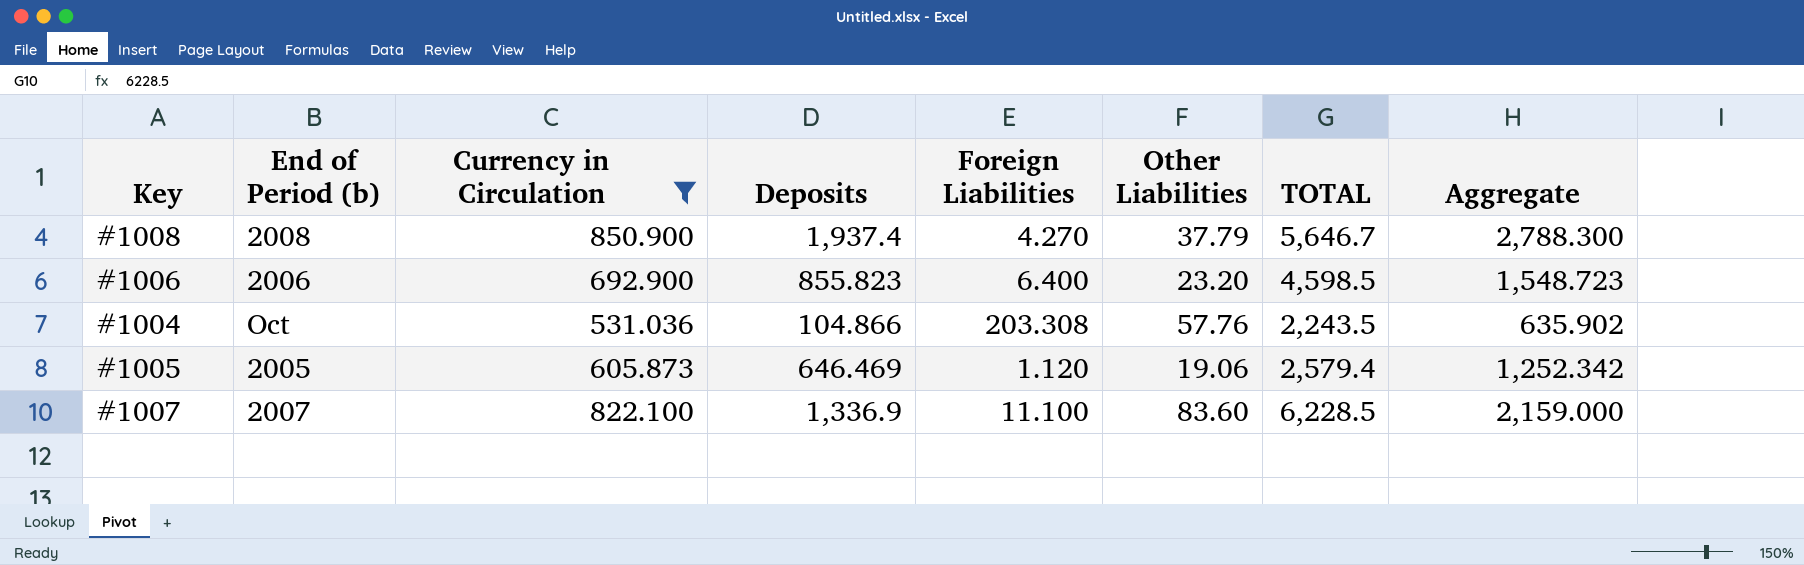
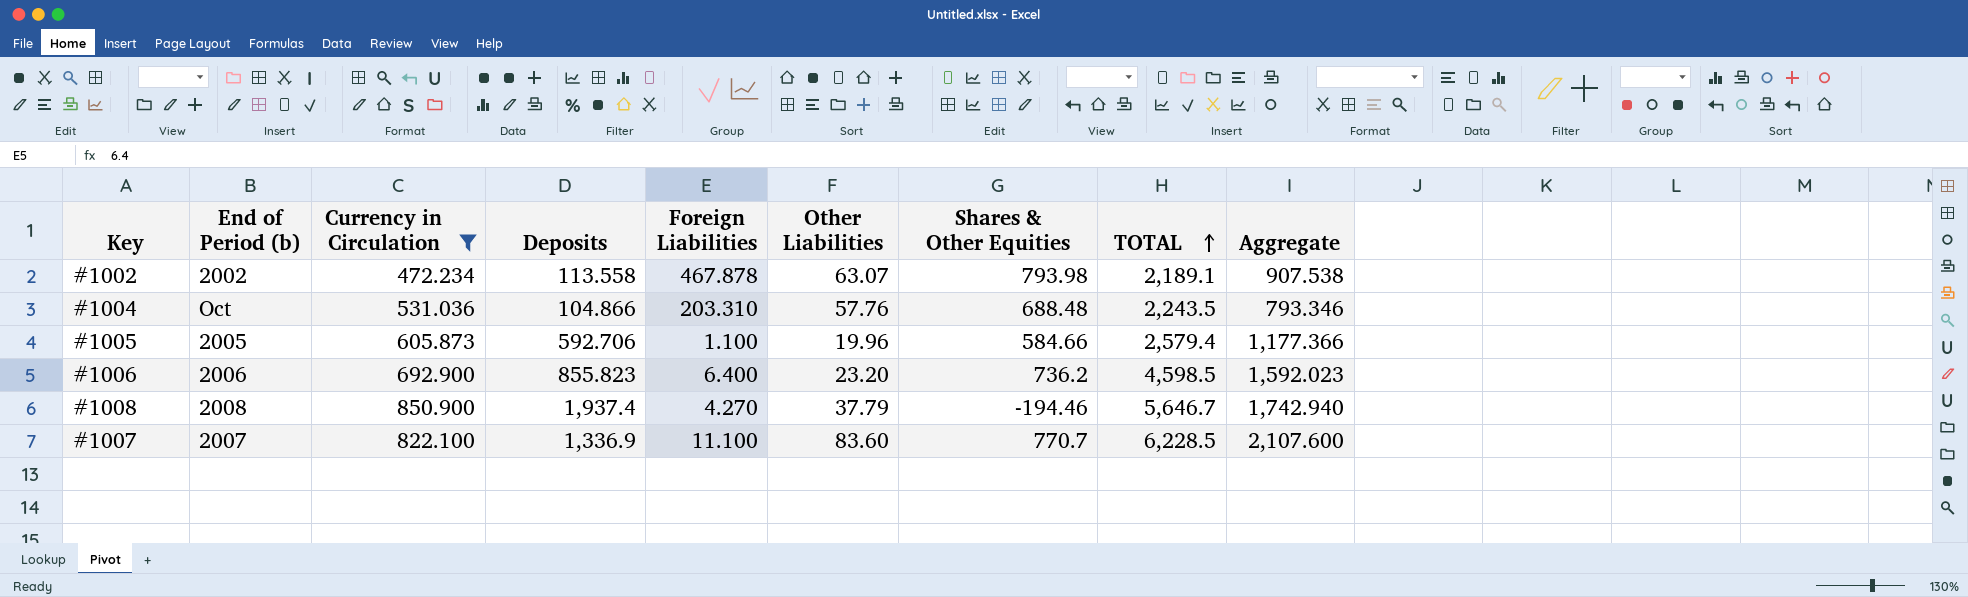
row order: none -> TOTAL ascending
column Shares & Other Equities | position: none -> 7
column Aggregate | formula: [Currency in Circulation] + [Deposits] -> [Deposits] + [Shares & Other Equities]
row #1002: none -> 2002 | 472.234 | 113.558 | 467.878 | 63.07 | 793.98 | 2,189.1 | 907.538
#1004 | Foreign Liabilities: 203.308 -> 203.310
#1005 | Deposits: 646.469 -> 592.706
#1005 | Foreign Liabilities: 1.120 -> 1.100
#1005 | Other Liabilities: 19.06 -> 19.96

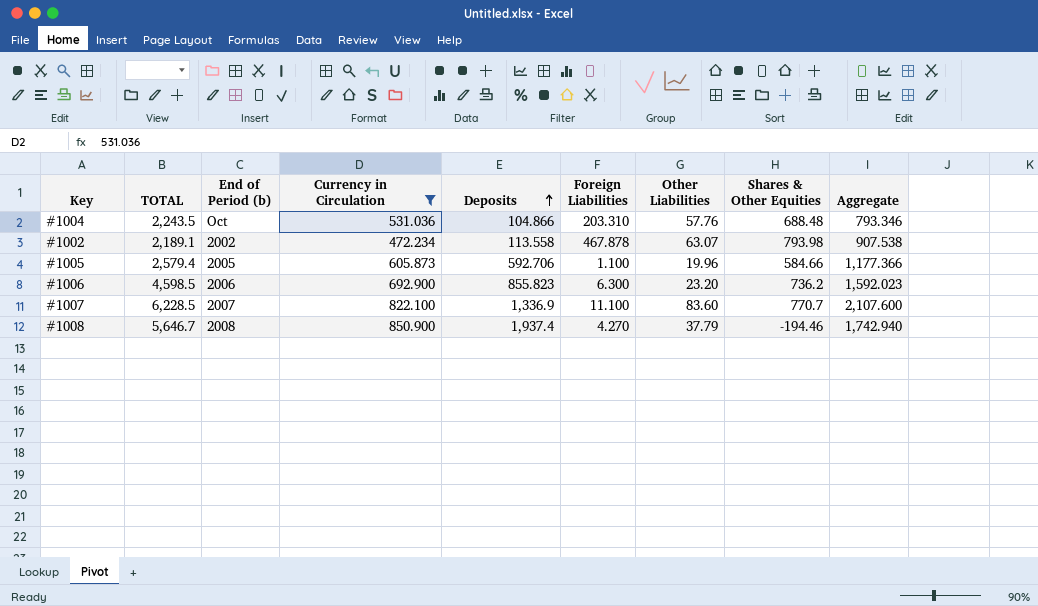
row order: TOTAL ascending -> Deposits ascending
column TOTAL | position: 8 -> 2
#1006 | Foreign Liabilities: 6.400 -> 6.300

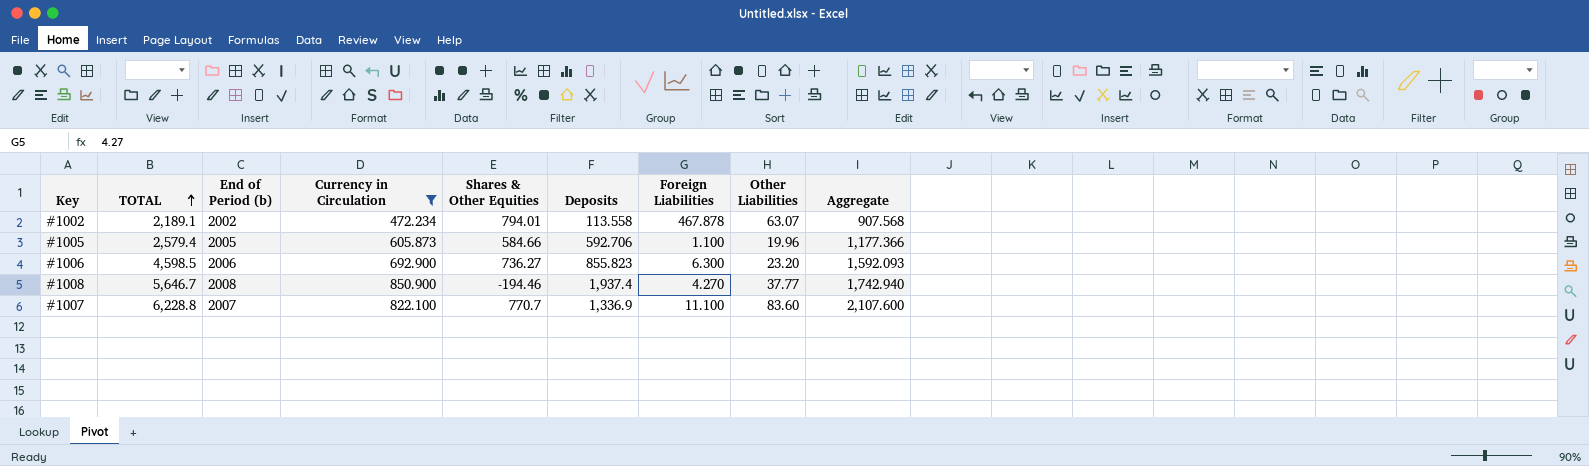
row order: Deposits ascending -> TOTAL ascending
column Shares & Other Equities | position: 8 -> 5
row #1004: 2,243.5 | Oct | 531.036 | 104.866 | 203.310 | 57.76 | 688.48 | 793.346 -> none
#1002 | Shares & Other Equities: 793.98 -> 794.01
#1002 | Aggregate: 907.538 -> 907.568
#1006 | Shares & Other Equities: 736.2 -> 736.27
#1006 | Aggregate: 1,592.023 -> 1,592.093
#1008 | Other Liabilities: 37.79 -> 37.77
#1007 | TOTAL: 6,228.5 -> 6,228.8

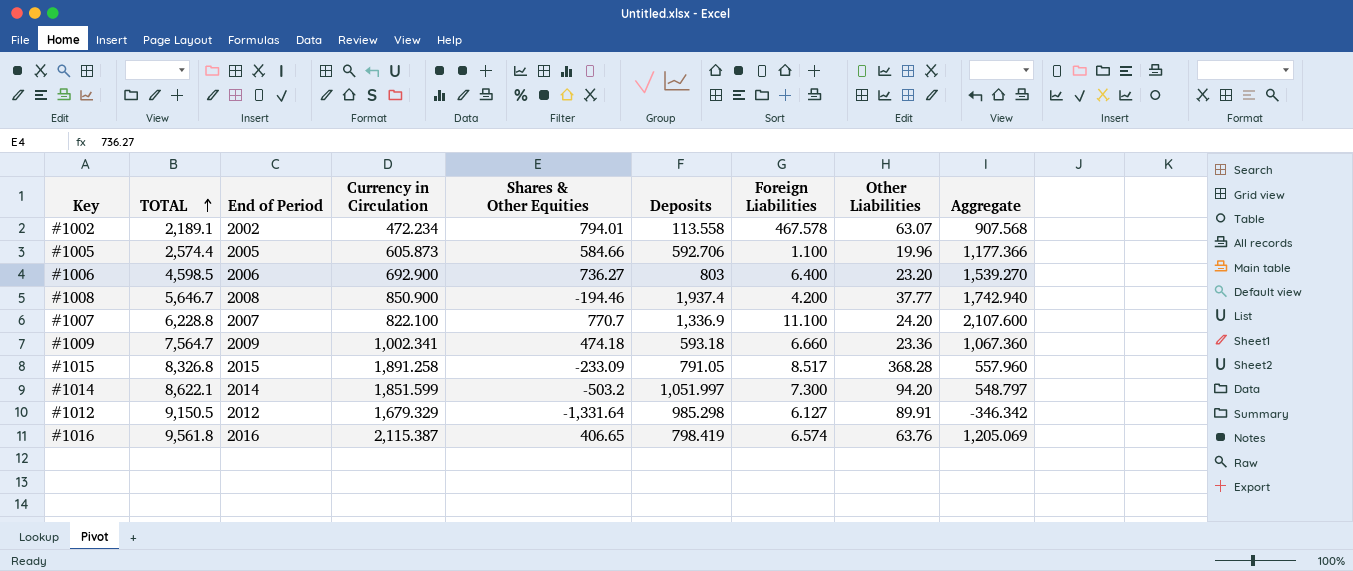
filter: Currency in Circulation <= 850.900 -> none
column name: End of Period (b) -> End of Period
#1002 | Foreign Liabilities: 467.878 -> 467.578
#1005 | TOTAL: 2,579.4 -> 2,574.4
#1006 | Deposits: 855.823 -> 803
#1006 | Foreign Liabilities: 6.300 -> 6.400
#1006 | Aggregate: 1,592.093 -> 1,539.270
#1008 | Foreign Liabilities: 4.270 -> 4.200
#1007 | Other Liabilities: 83.60 -> 24.20

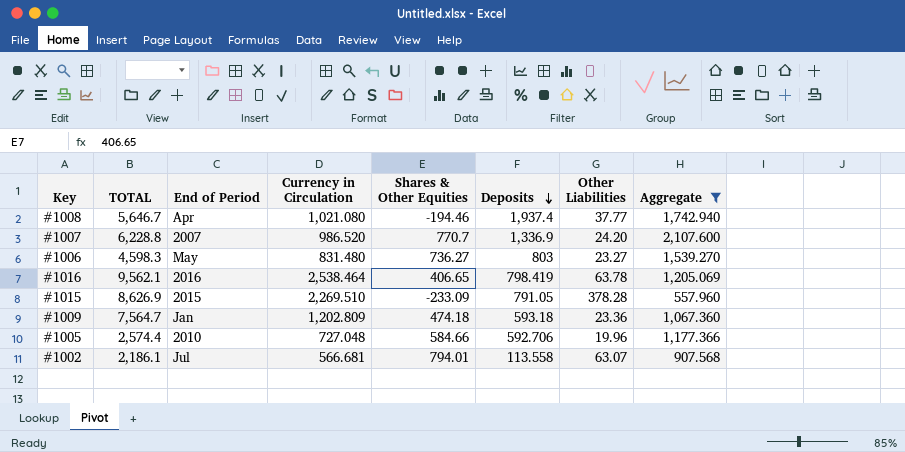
filter: none -> Aggregate >= 557.960
row order: TOTAL ascending -> Deposits descending
column Foreign Liabilities | position: 7 -> none
#1008 | End of Period: 2008 -> Apr
#1008 | Currency in Circulation: 850.900 -> 1,021.080
#1007 | Currency in Circulation: 822.100 -> 986.520
#1006 | TOTAL: 4,598.5 -> 4,598.3
#1006 | End of Period: 2006 -> May
#1006 | Currency in Circulation: 692.900 -> 831.480
#1006 | Other Liabilities: 23.20 -> 23.27
#1016 | TOTAL: 9,561.8 -> 9,562.1
#1016 | Currency in Circulation: 2,115.387 -> 2,538.464
#1016 | Other Liabilities: 63.76 -> 63.78
#1015 | TOTAL: 8,326.8 -> 8,626.9
#1015 | Currency in Circulation: 1,891.258 -> 2,269.510
#1015 | Other Liabilities: 368.28 -> 378.28
#1009 | End of Period: 2009 -> Jan
#1009 | Currency in Circulation: 1,002.341 -> 1,202.809
#1005 | End of Period: 2005 -> 2010
#1005 | Currency in Circulation: 605.873 -> 727.048
#1002 | TOTAL: 2,189.1 -> 2,186.1
#1002 | End of Period: 2002 -> Jul
#1002 | Currency in Circulation: 472.234 -> 566.681

